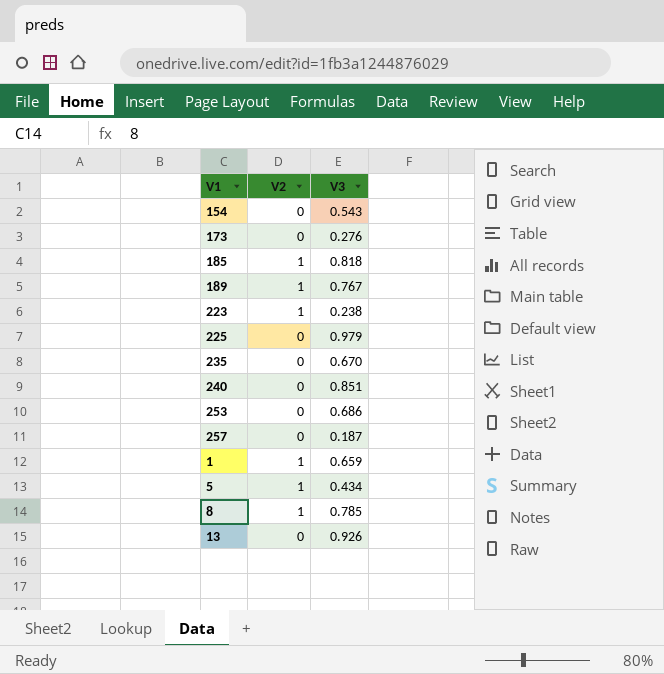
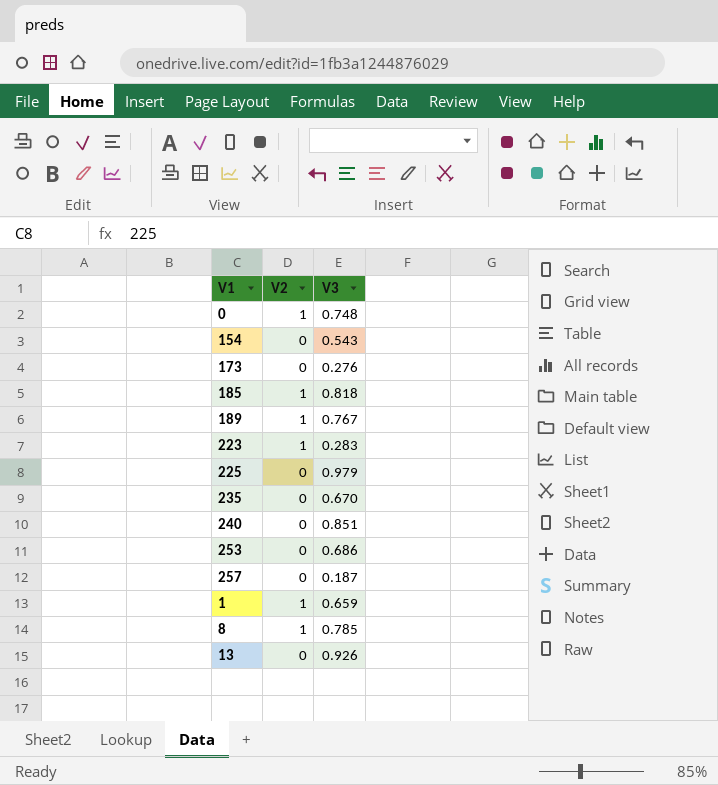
row 5: 1 | 0.434 -> none
row 0: none -> 1 | 0.748
223 | V3: 0.238 -> 0.283

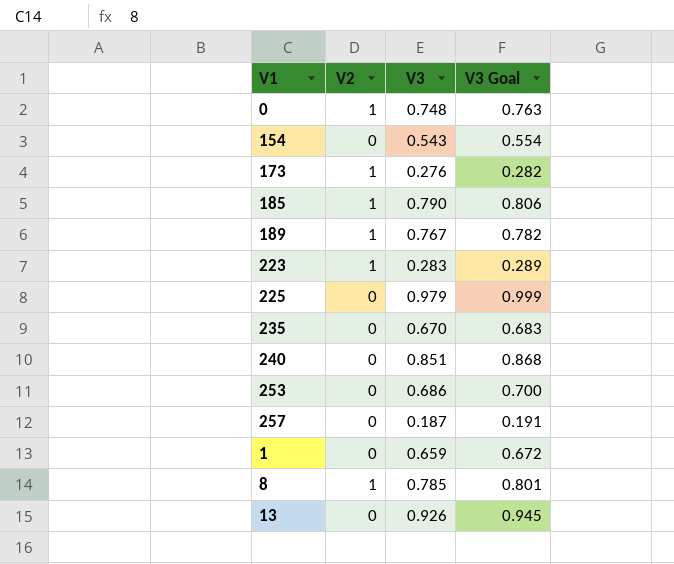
column V3 Goal | formula: none -> [V3] * 1.02
173 | V2: 0 -> 1
185 | V3: 0.818 -> 0.790
1 | V2: 1 -> 0

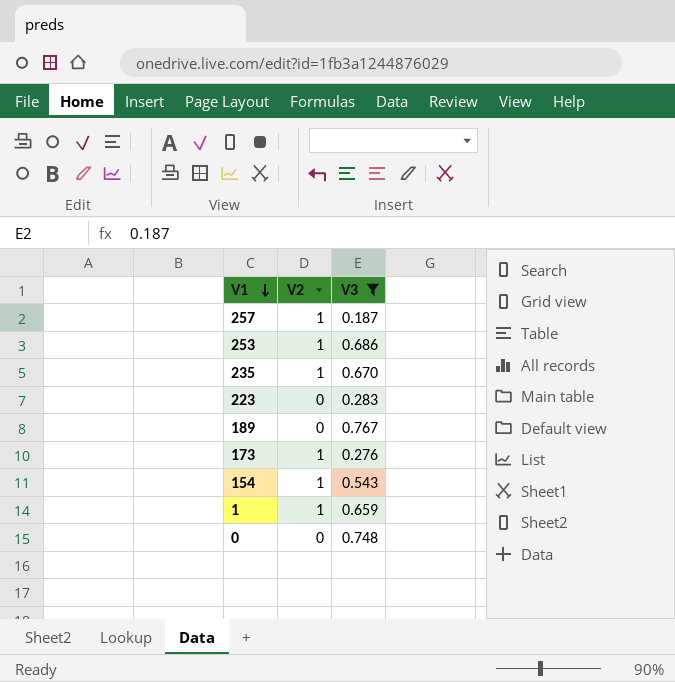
filter: none -> V3 <= 0.767
row order: none -> V1 descending
column V3 Goal | formula: [V3] * 1.02 -> none
257 | V2: 0 -> 1
253 | V2: 0 -> 1
235 | V2: 0 -> 1
223 | V2: 1 -> 0
189 | V2: 1 -> 0
154 | V2: 0 -> 1
1 | V2: 0 -> 1
0 | V2: 1 -> 0

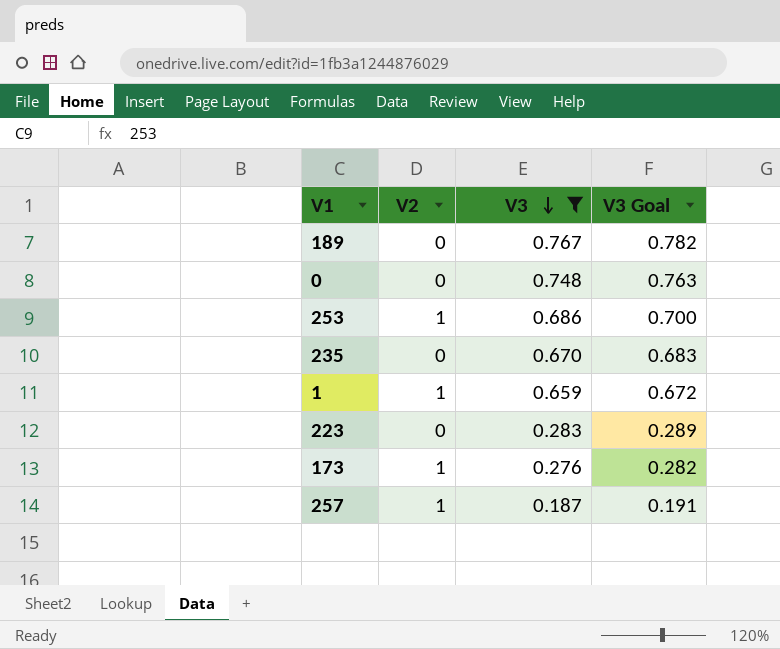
row order: V1 descending -> V3 descending
column V3 Goal | formula: none -> [V3] * 1.02
row 154: 1 | 0.543 -> none
235 | V2: 1 -> 0

